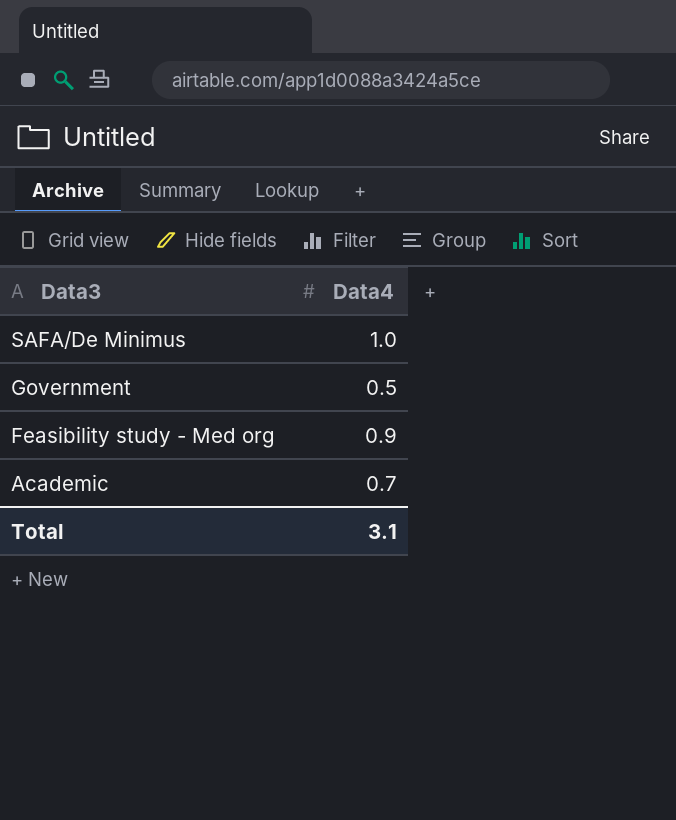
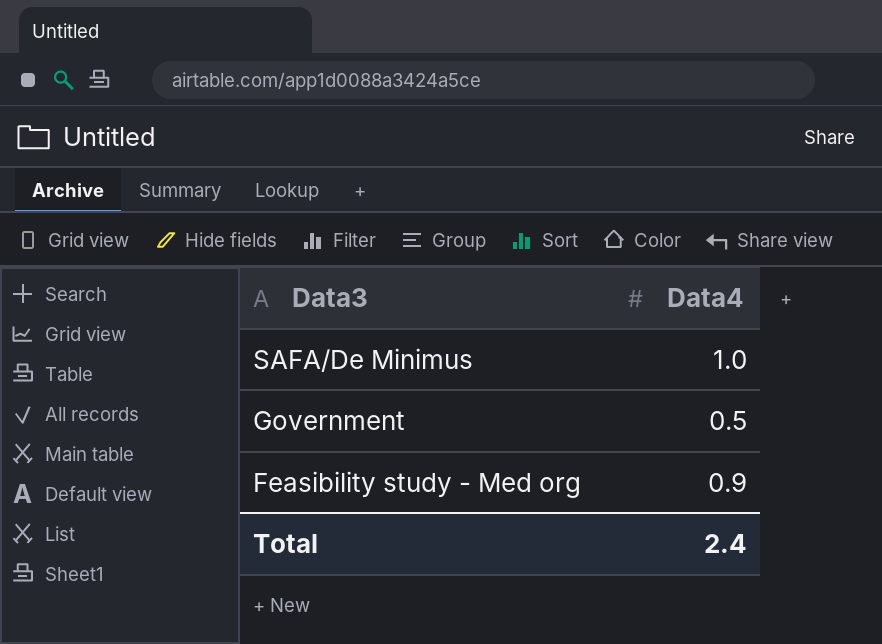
row Academic: 0.7 -> none
Total | Data4: 3.1 -> 2.4

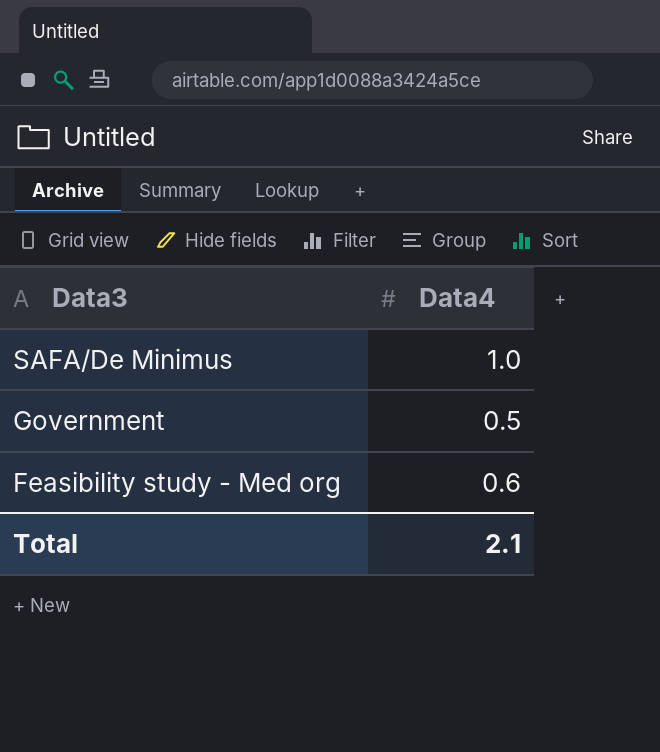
Feasibility study - Med org | Data4: 0.9 -> 0.6
Total | Data4: 2.4 -> 2.1

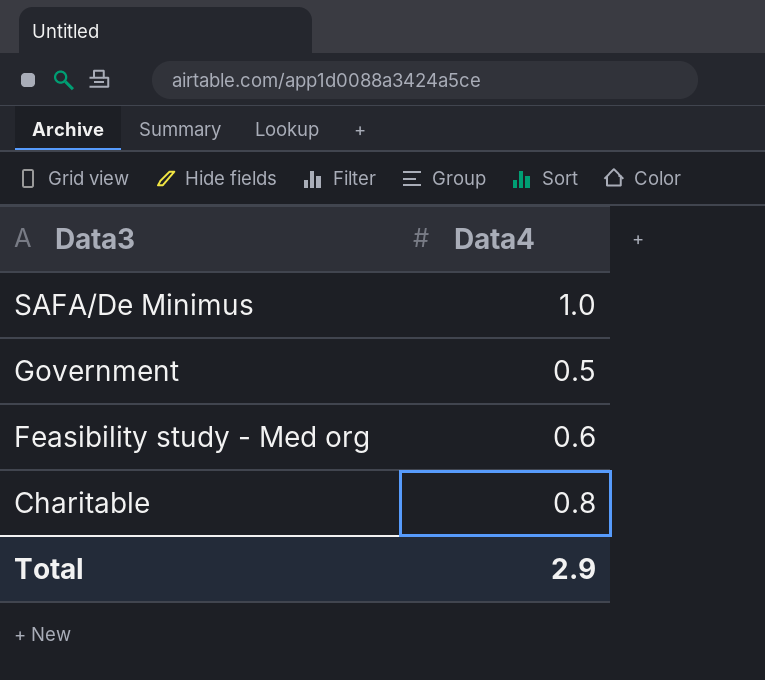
row Charitable: none -> 0.8
Total | Data4: 2.1 -> 2.9

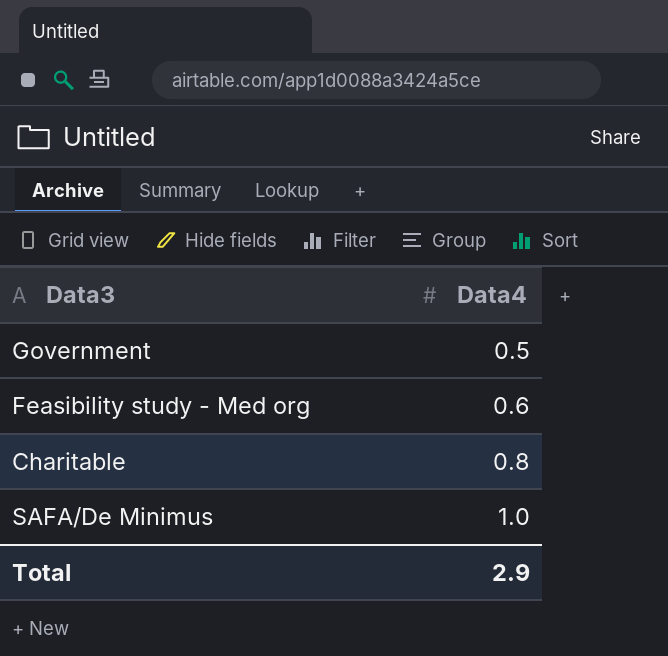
row order: Data3 descending -> Data4 ascending

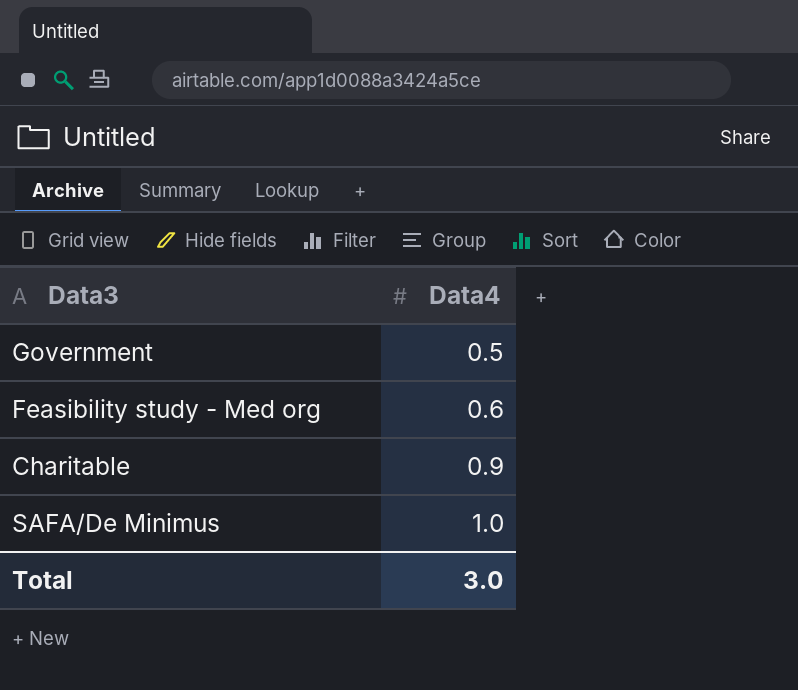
Charitable | Data4: 0.8 -> 0.9
Total | Data4: 2.9 -> 3.0

